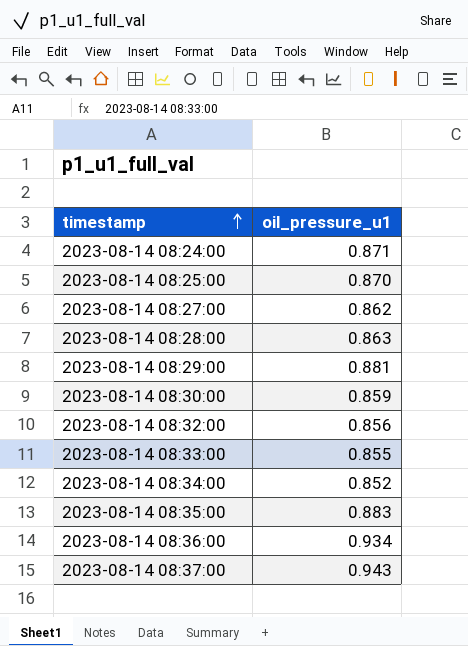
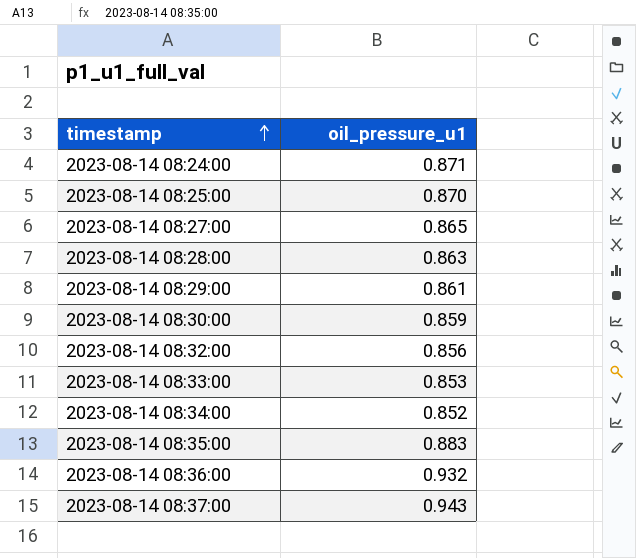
2023-08-14 08:27:00 | oil_pressure_u1: 0.862 -> 0.865
2023-08-14 08:29:00 | oil_pressure_u1: 0.881 -> 0.861
2023-08-14 08:33:00 | oil_pressure_u1: 0.855 -> 0.853
2023-08-14 08:36:00 | oil_pressure_u1: 0.934 -> 0.932

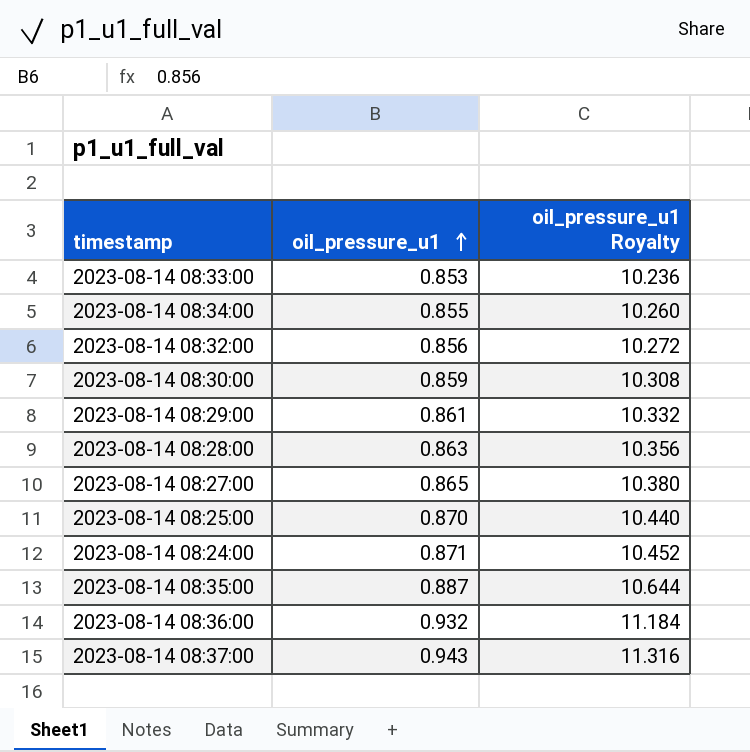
row order: timestamp ascending -> oil_pressure_u1 ascending
column oil_pressure_u1 Royalty | formula: none -> [oil_pressure_u1] * 12
2023-08-14 08:34:00 | oil_pressure_u1: 0.852 -> 0.855
2023-08-14 08:35:00 | oil_pressure_u1: 0.883 -> 0.887

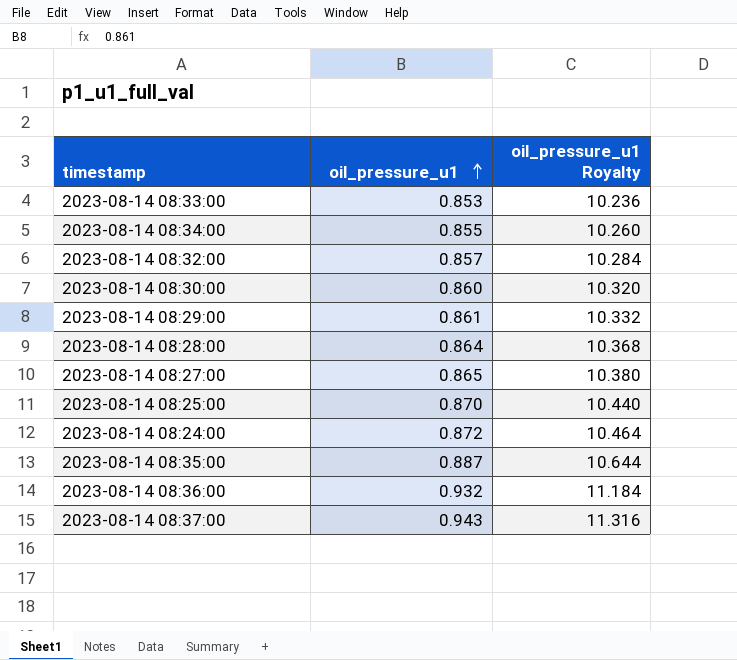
2023-08-14 08:32:00 | oil_pressure_u1: 0.856 -> 0.857
2023-08-14 08:32:00 | oil_pressure_u1 Royalty: 10.272 -> 10.284
2023-08-14 08:30:00 | oil_pressure_u1: 0.859 -> 0.860
2023-08-14 08:30:00 | oil_pressure_u1 Royalty: 10.308 -> 10.320
2023-08-14 08:28:00 | oil_pressure_u1: 0.863 -> 0.864
2023-08-14 08:28:00 | oil_pressure_u1 Royalty: 10.356 -> 10.368
2023-08-14 08:24:00 | oil_pressure_u1: 0.871 -> 0.872
2023-08-14 08:24:00 | oil_pressure_u1 Royalty: 10.452 -> 10.464

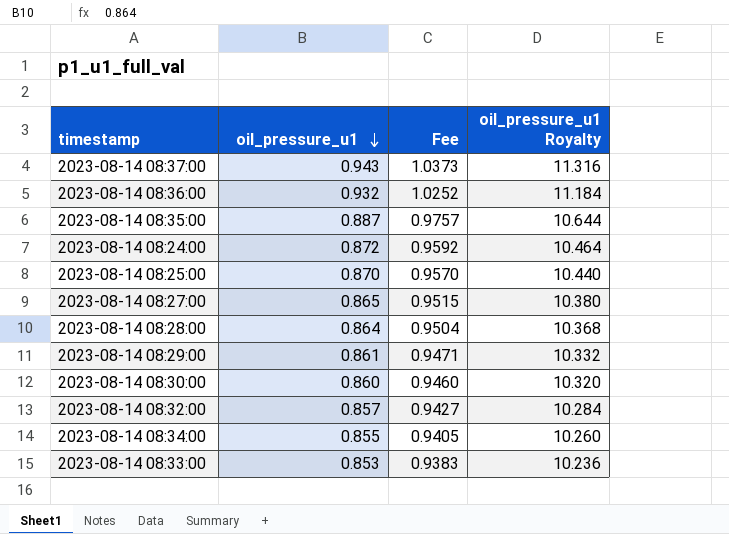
row order: oil_pressure_u1 ascending -> oil_pressure_u1 descending
column Fee | formula: none -> [oil_pressure_u1] * 1.1

